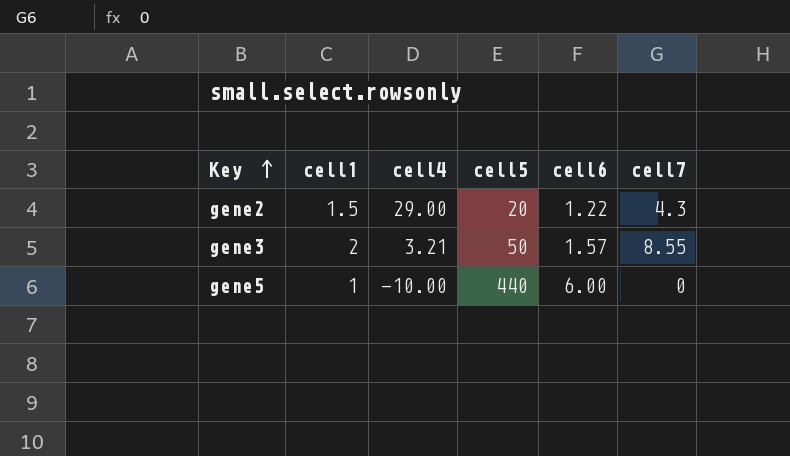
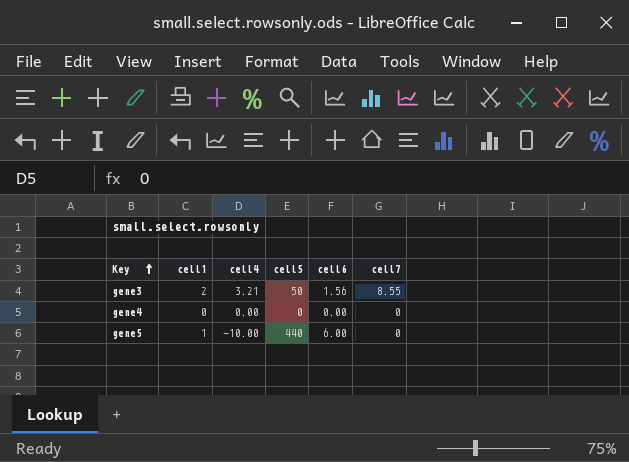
row gene2: 1.5 | 29.00 | 20 | 1.22 | 4.3 -> none
gene3 | cell6: 1.57 -> 1.56
row gene4: none -> 0 | 0.00 | 0 | 0.00 | 0

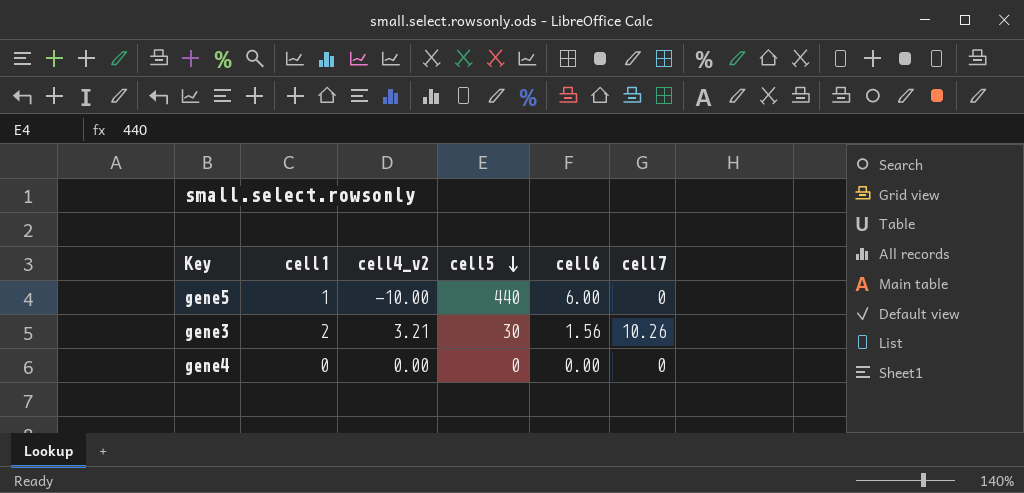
row order: Key ascending -> cell5 descending
column name: cell4 -> cell4_v2
gene3 | cell5: 50 -> 30
gene3 | cell7: 8.55 -> 10.26

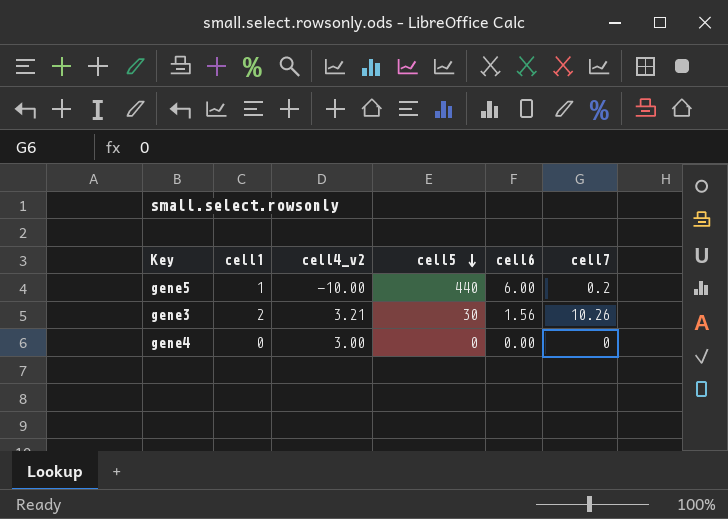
gene5 | cell7: 0 -> 0.2
gene4 | cell4_v2: 0.00 -> 3.00

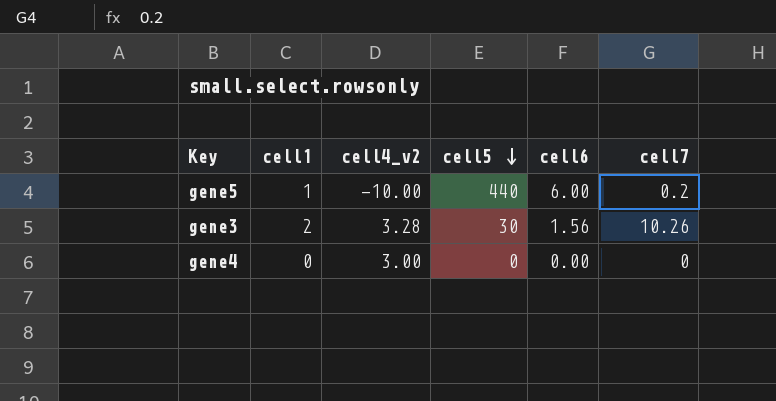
gene3 | cell4_v2: 3.21 -> 3.28

